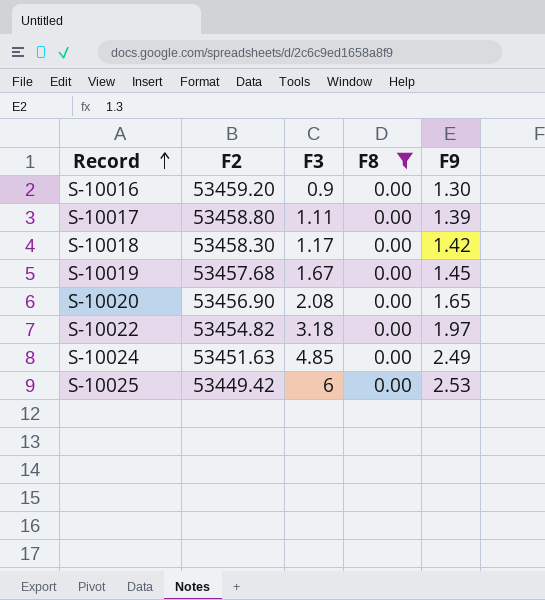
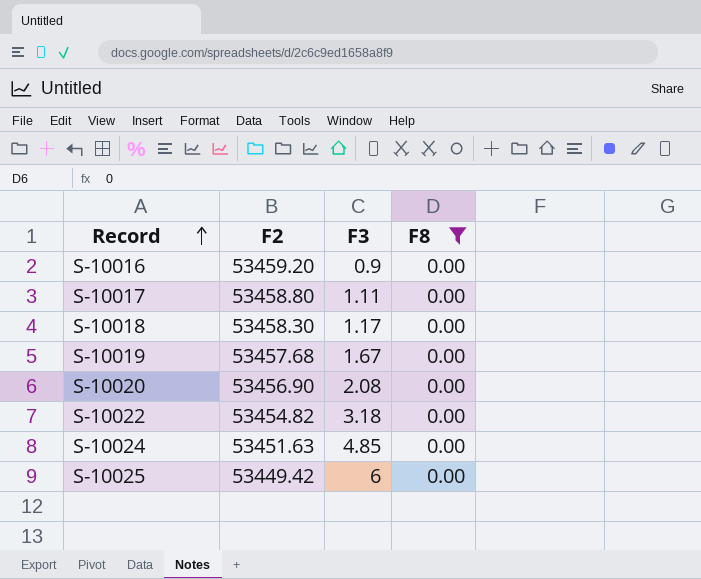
column F9 | position: 5 -> none

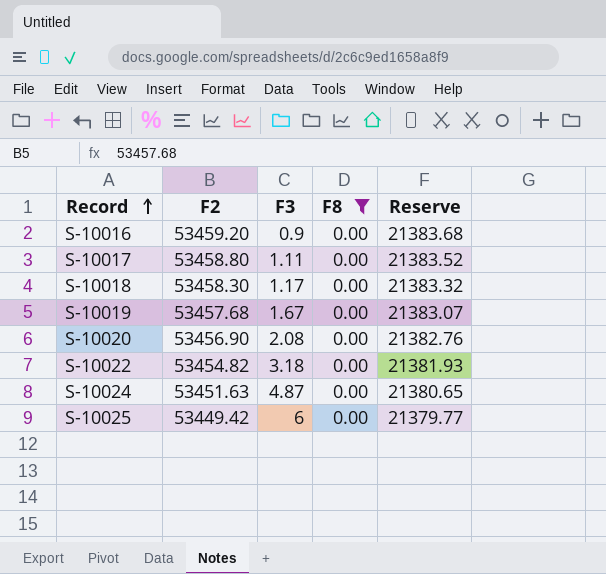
column Reserve | formula: none -> [F2] * 0.4
S-10024 | F3: 4.85 -> 4.87

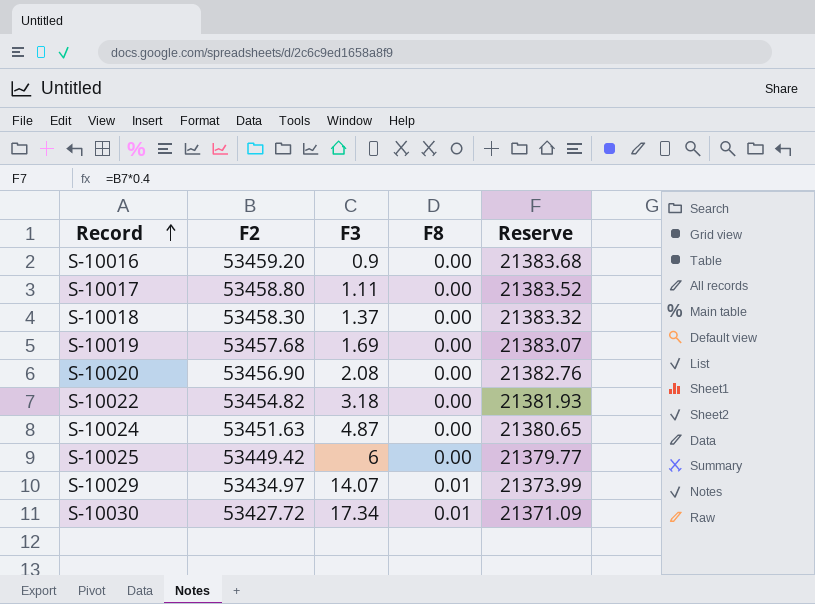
filter: F8 = 0.00 -> none
S-10018 | F3: 1.17 -> 1.37
S-10019 | F3: 1.67 -> 1.69

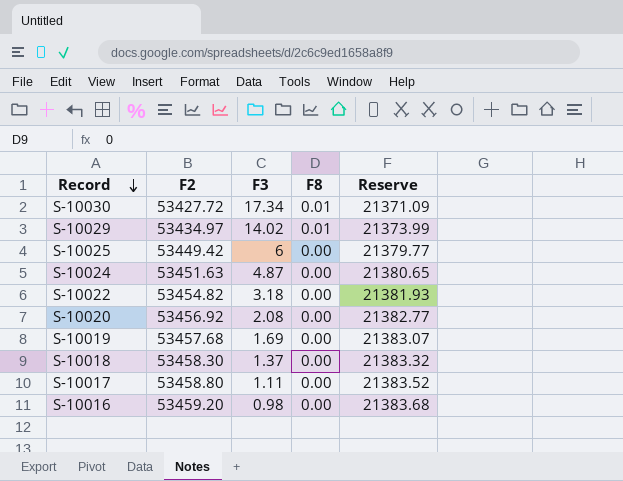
row order: Record ascending -> Record descending
S-10029 | F3: 14.07 -> 14.02
S-10020 | F2: 53456.90 -> 53456.92
S-10020 | Reserve: 21382.76 -> 21382.77
S-10016 | F3: 0.9 -> 0.98

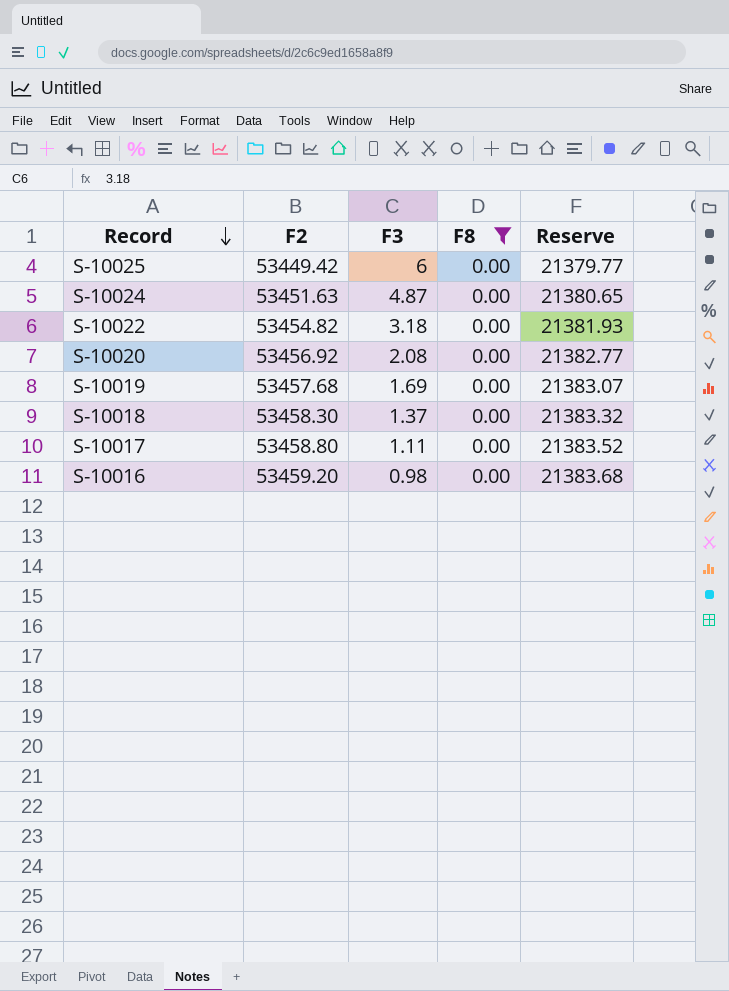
filter: none -> F8 = 0.00

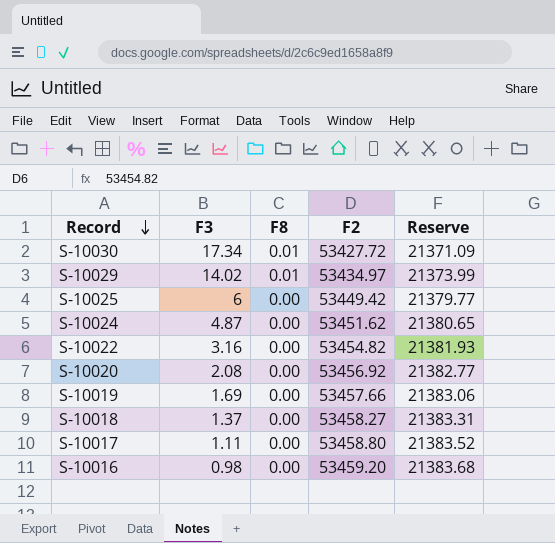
filter: F8 = 0.00 -> none
column F2 | position: 2 -> 4
S-10024 | F2: 53451.63 -> 53451.62
S-10022 | F3: 3.18 -> 3.16
S-10019 | F2: 53457.68 -> 53457.66
S-10019 | Reserve: 21383.07 -> 21383.06
S-10018 | F2: 53458.30 -> 53458.27
S-10018 | Reserve: 21383.32 -> 21383.31

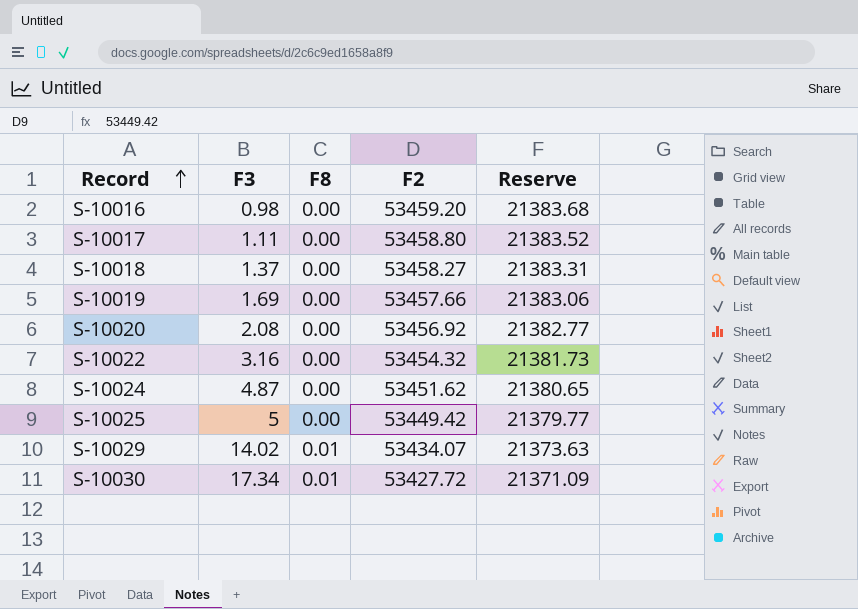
row order: Record descending -> Record ascending
S-10022 | F2: 53454.82 -> 53454.32
S-10022 | Reserve: 21381.93 -> 21381.73
S-10025 | F3: 6 -> 5
S-10029 | F2: 53434.97 -> 53434.07
S-10029 | Reserve: 21373.99 -> 21373.63

